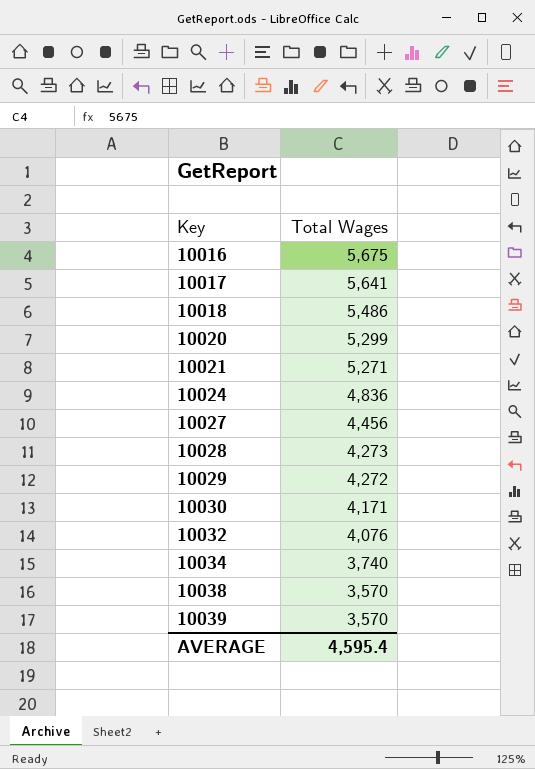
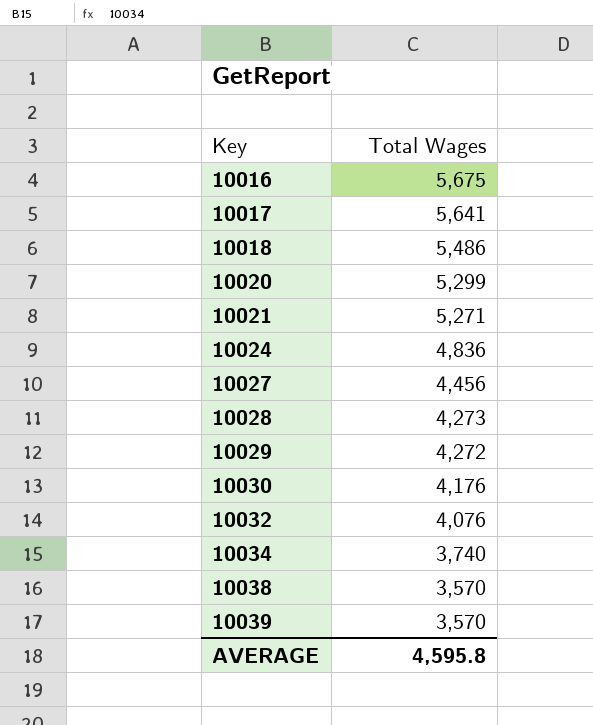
10030 | Total Wages: 4,171 -> 4,176
AVERAGE | Total Wages: 4,595.4 -> 4,595.8

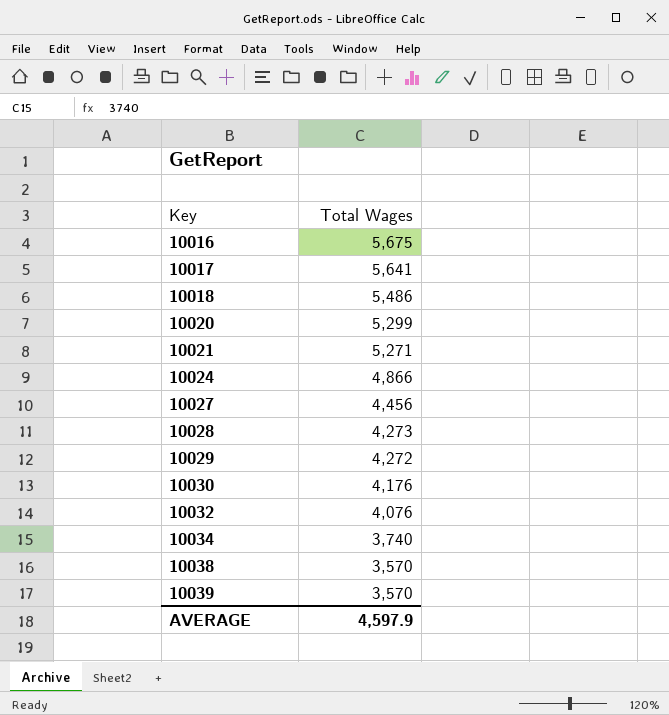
10024 | Total Wages: 4,836 -> 4,866
AVERAGE | Total Wages: 4,595.8 -> 4,597.9

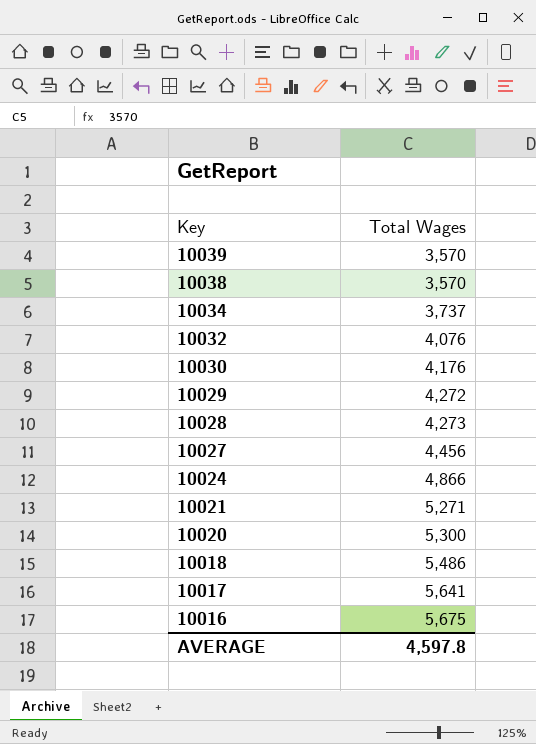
row order: Key ascending -> Key descending
10034 | Total Wages: 3,740 -> 3,737
10020 | Total Wages: 5,299 -> 5,300
AVERAGE | Total Wages: 4,597.9 -> 4,597.8

